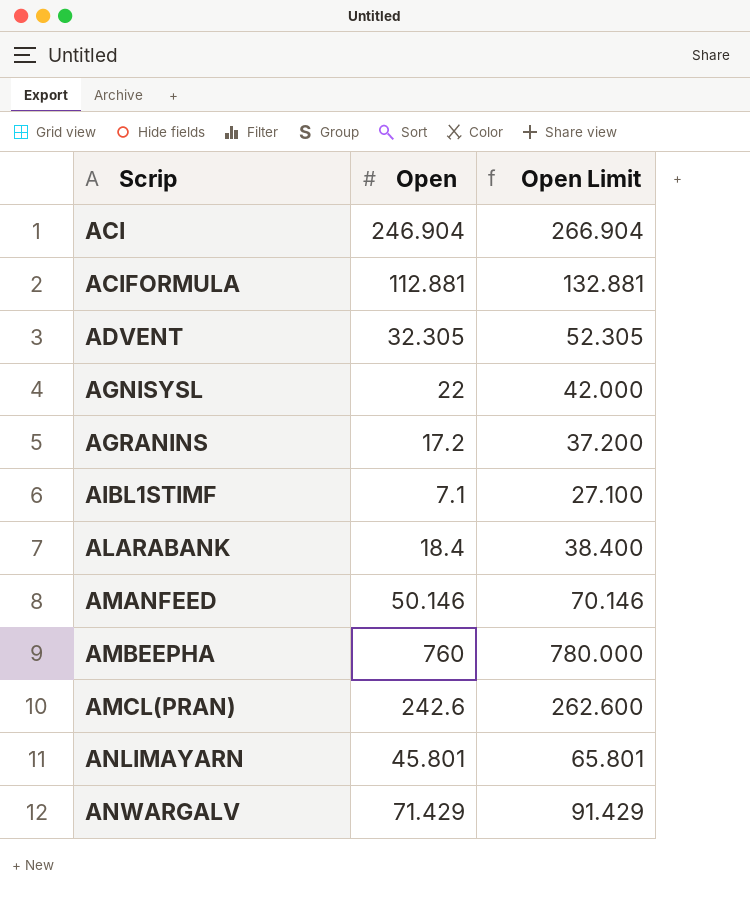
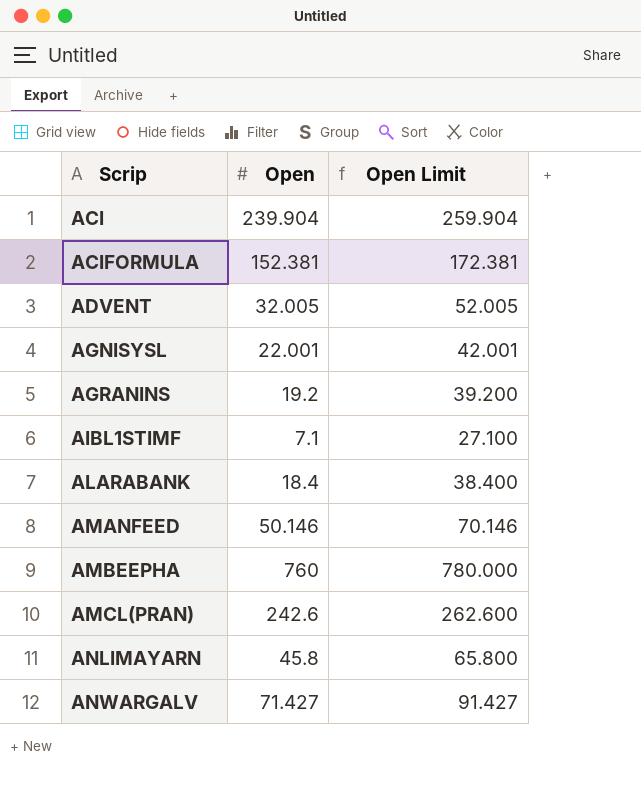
ACI | Open: 246.904 -> 239.904
ACI | Open Limit: 266.904 -> 259.904
ACIFORMULA | Open: 112.881 -> 152.381
ACIFORMULA | Open Limit: 132.881 -> 172.381
ADVENT | Open: 32.305 -> 32.005
ADVENT | Open Limit: 52.305 -> 52.005
AGNISYSL | Open: 22 -> 22.001
AGNISYSL | Open Limit: 42.000 -> 42.001
AGRANINS | Open: 17.2 -> 19.2
AGRANINS | Open Limit: 37.200 -> 39.200
ANLIMAYARN | Open: 45.801 -> 45.8
ANLIMAYARN | Open Limit: 65.801 -> 65.800
ANWARGALV | Open: 71.429 -> 71.427
ANWARGALV | Open Limit: 91.429 -> 91.427

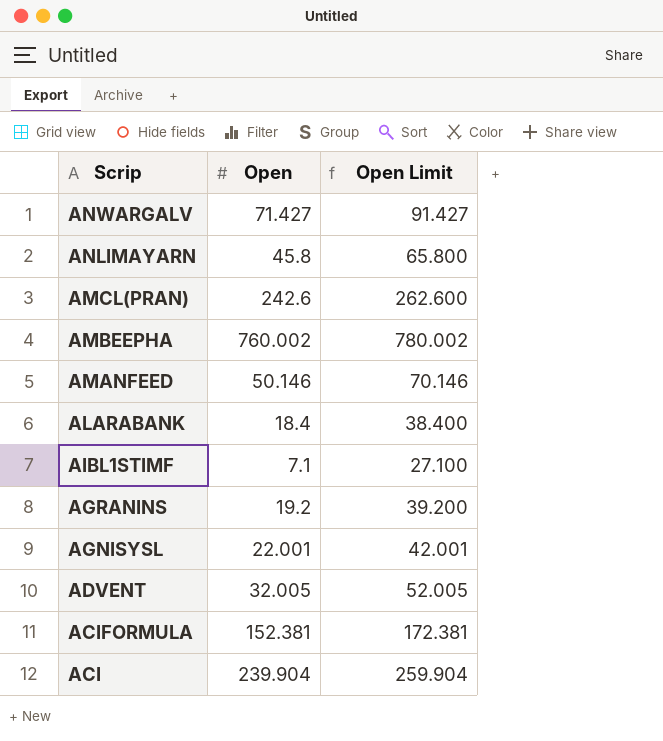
row order: Scrip ascending -> Scrip descending
AMBEEPHA | Open: 760 -> 760.002
AMBEEPHA | Open Limit: 780.000 -> 780.002

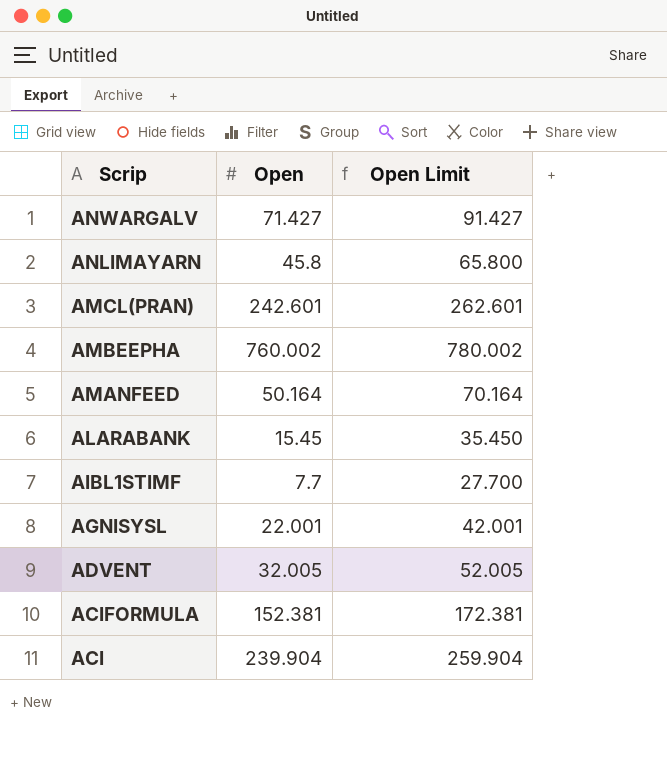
row AGRANINS: 19.2 | 39.200 -> none
AMCL(PRAN) | Open: 242.6 -> 242.601
AMCL(PRAN) | Open Limit: 262.600 -> 262.601
AMANFEED | Open: 50.146 -> 50.164
AMANFEED | Open Limit: 70.146 -> 70.164
ALARABANK | Open: 18.4 -> 15.45
ALARABANK | Open Limit: 38.400 -> 35.450
AIBL1STIMF | Open: 7.1 -> 7.7
AIBL1STIMF | Open Limit: 27.100 -> 27.700

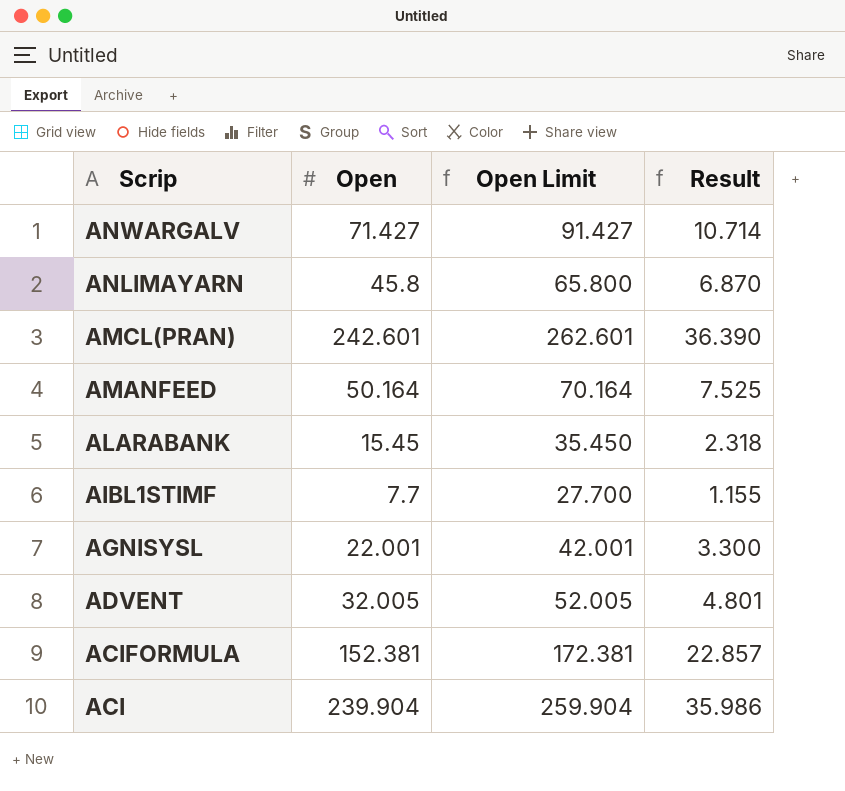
column Result | formula: none -> [Open] * 0.15
row AMBEEPHA: 760.002 | 780.002 -> none

